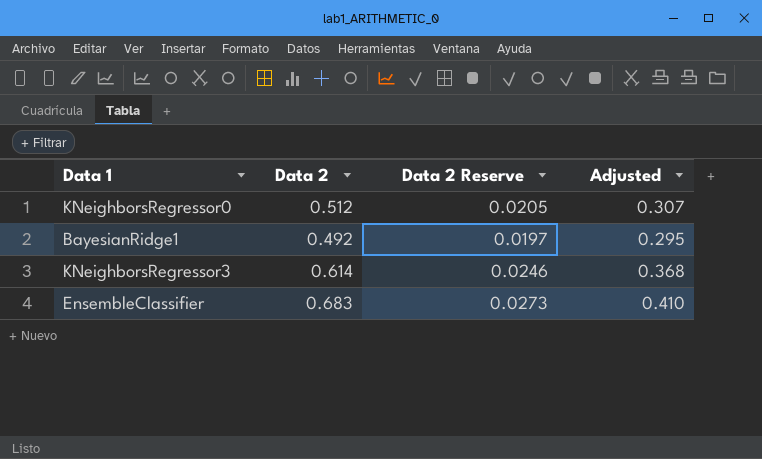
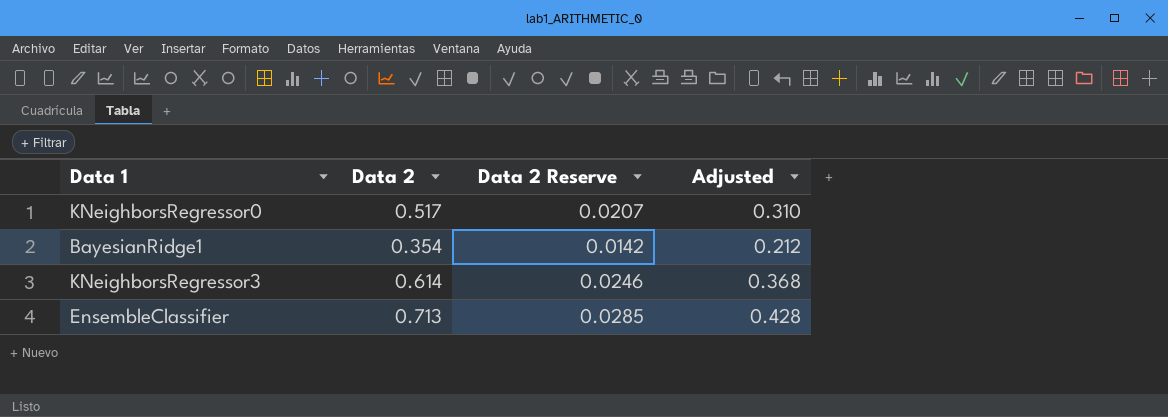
KNeighborsRegressor0 | Data 2: 0.512 -> 0.517
KNeighborsRegressor0 | Data 2 Reserve: 0.0205 -> 0.0207
KNeighborsRegressor0 | Adjusted: 0.307 -> 0.310
BayesianRidge1 | Data 2: 0.492 -> 0.354
BayesianRidge1 | Data 2 Reserve: 0.0197 -> 0.0142
BayesianRidge1 | Adjusted: 0.295 -> 0.212
EnsembleClassifier | Data 2: 0.683 -> 0.713
EnsembleClassifier | Data 2 Reserve: 0.0273 -> 0.0285
EnsembleClassifier | Adjusted: 0.410 -> 0.428

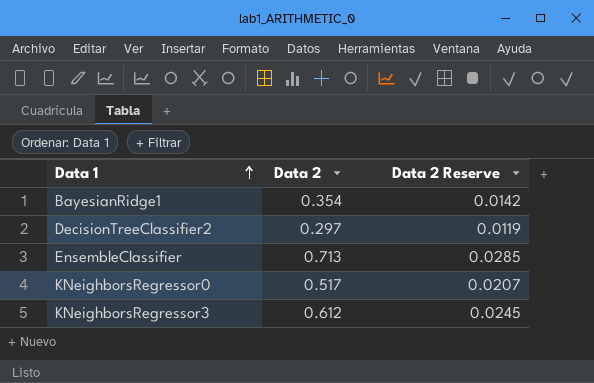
row order: none -> Data 1 ascending
column Adjusted | formula: [Data 2] * 0.6 -> none
row DecisionTreeClassifier2: none -> 0.297 | 0.0119
KNeighborsRegressor3 | Data 2: 0.614 -> 0.612
KNeighborsRegressor3 | Data 2 Reserve: 0.0246 -> 0.0245

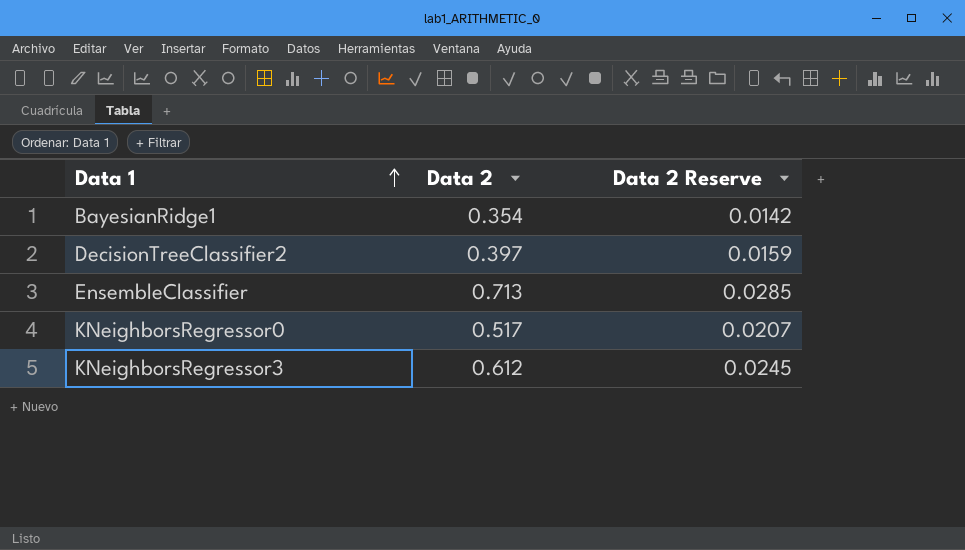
DecisionTreeClassifier2 | Data 2: 0.297 -> 0.397
DecisionTreeClassifier2 | Data 2 Reserve: 0.0119 -> 0.0159

